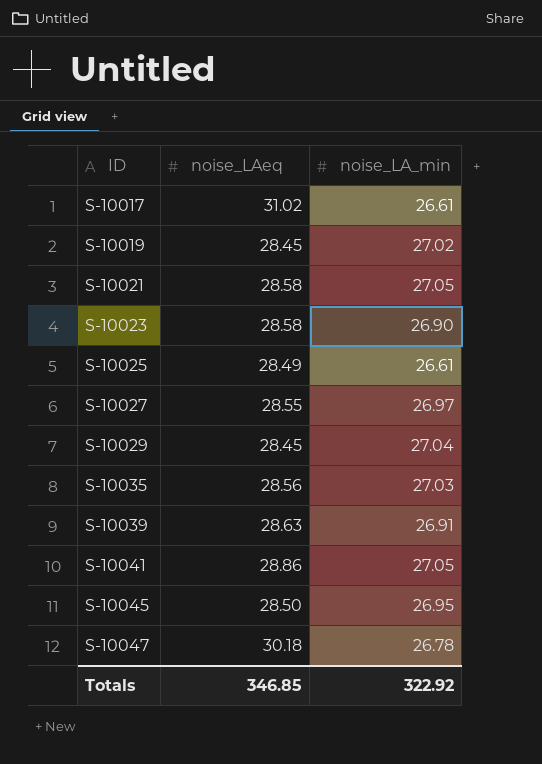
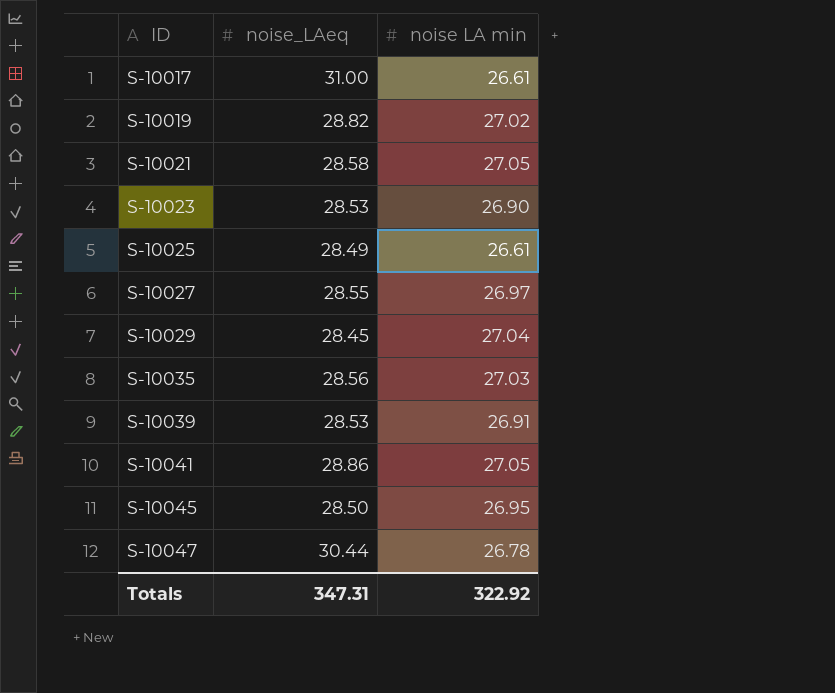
column name: noise_LA_min -> noise LA min
S-10017 | noise_LAeq: 31.02 -> 31.00
S-10019 | noise_LAeq: 28.45 -> 28.82
S-10023 | noise_LAeq: 28.58 -> 28.53
S-10039 | noise_LAeq: 28.63 -> 28.53
S-10047 | noise_LAeq: 30.18 -> 30.44
Totals | noise_LAeq: 346.85 -> 347.31

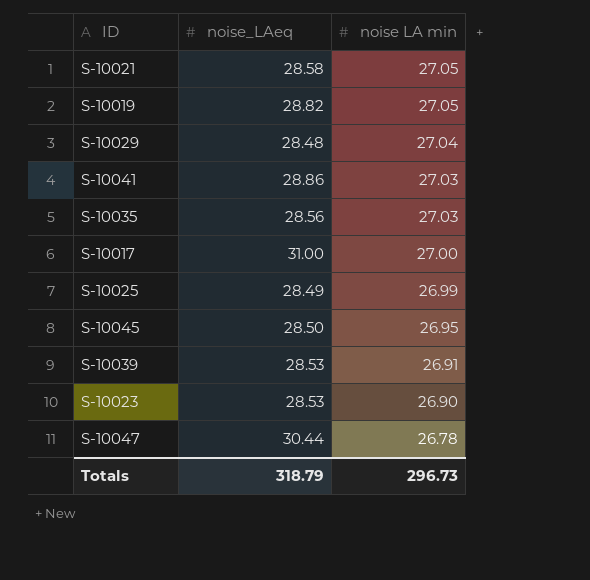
row order: ID ascending -> noise LA min descending
row S-10027: 28.55 | 26.97 -> none
S-10019 | noise LA min: 27.02 -> 27.05
S-10029 | noise_LAeq: 28.45 -> 28.48
S-10041 | noise LA min: 27.05 -> 27.03
S-10017 | noise LA min: 26.61 -> 27.00
S-10025 | noise LA min: 26.61 -> 26.99
Totals | noise_LAeq: 347.31 -> 318.79
Totals | noise LA min: 322.92 -> 296.73

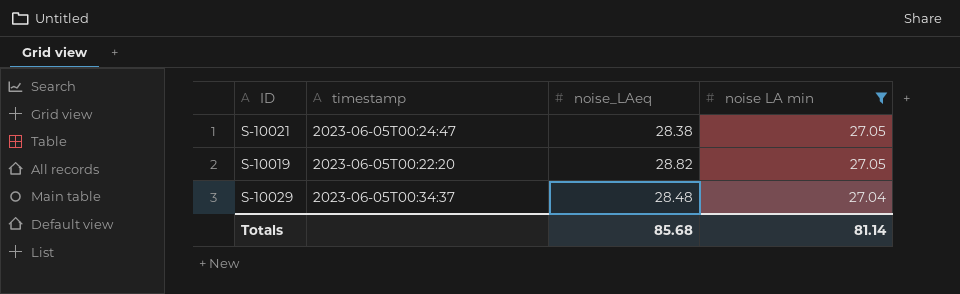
filter: none -> noise LA min >= 27.04
column timestamp | position: none -> 2
S-10021 | noise_LAeq: 28.58 -> 28.38
Totals | noise_LAeq: 318.79 -> 85.68
Totals | noise LA min: 296.73 -> 81.14

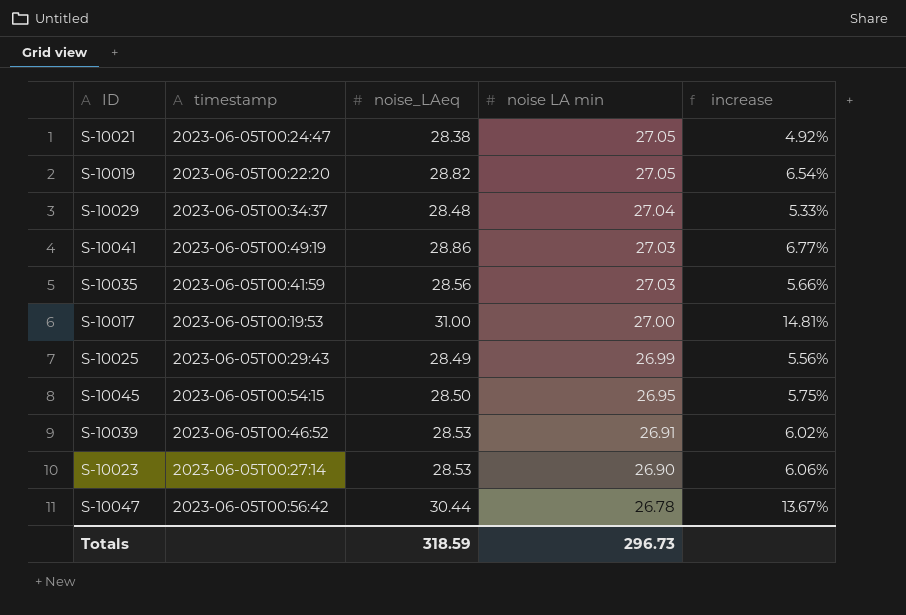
filter: noise LA min >= 27.04 -> none
column increase | formula: none -> ([noise_LAeq] - [noise LA min]) / [noise LA min]
Totals | noise_LAeq: 85.68 -> 318.59
Totals | noise LA min: 81.14 -> 296.73

